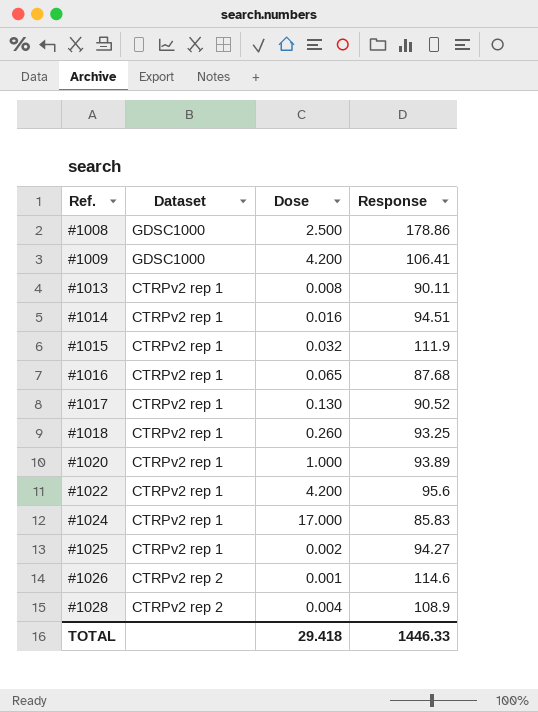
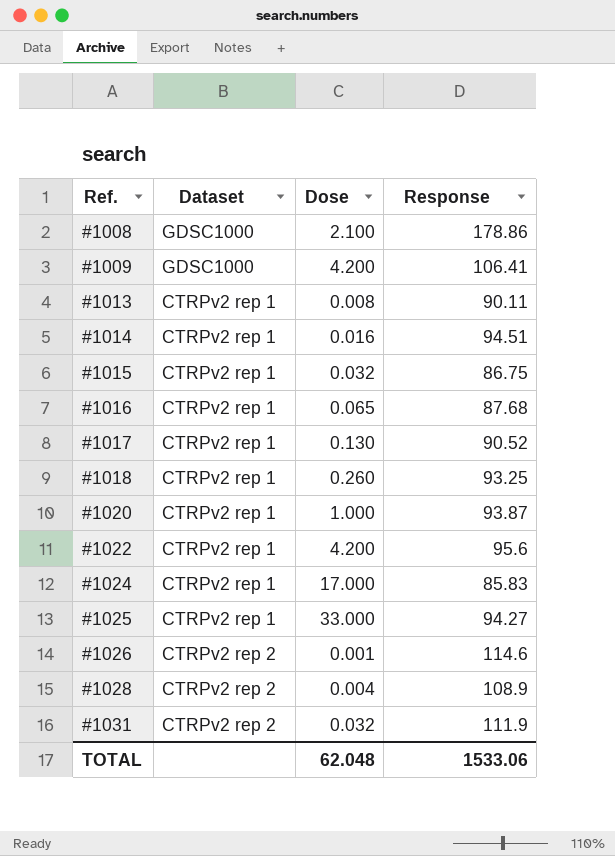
#1008 | Dose: 2.500 -> 2.100
#1015 | Response: 111.9 -> 86.75
#1020 | Response: 93.89 -> 93.87
#1025 | Dose: 0.002 -> 33.000
row #1031: none -> CTRPv2 rep 2 | 0.032 | 111.9
TOTAL | Dose: 29.418 -> 62.048
TOTAL | Response: 1446.33 -> 1533.06

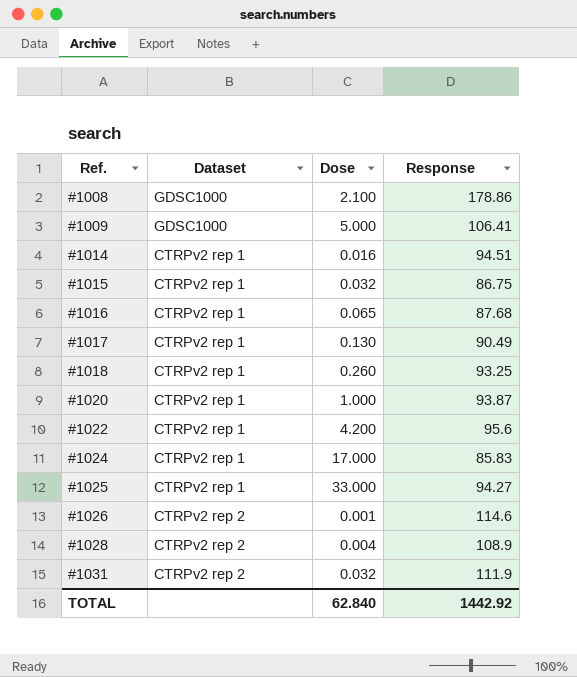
row #1013: CTRPv2 rep 1 | 0.008 | 90.11 -> none
#1009 | Dose: 4.200 -> 5.000
#1017 | Response: 90.52 -> 90.49
TOTAL | Dose: 62.048 -> 62.840
TOTAL | Response: 1533.06 -> 1442.92

